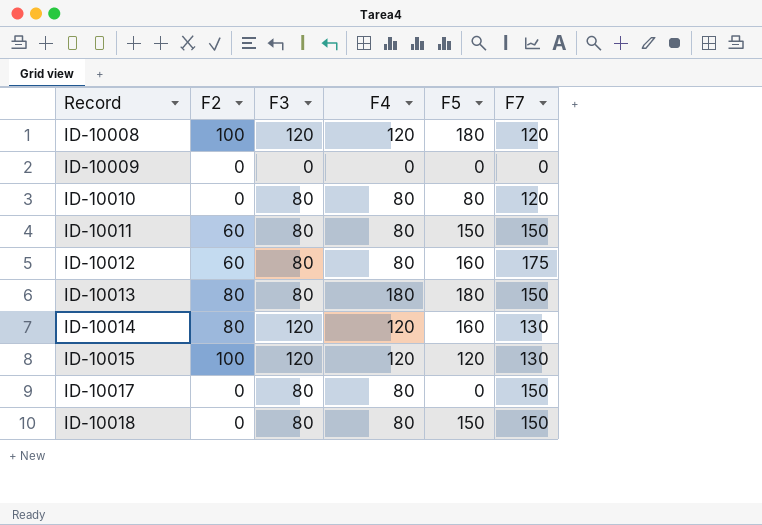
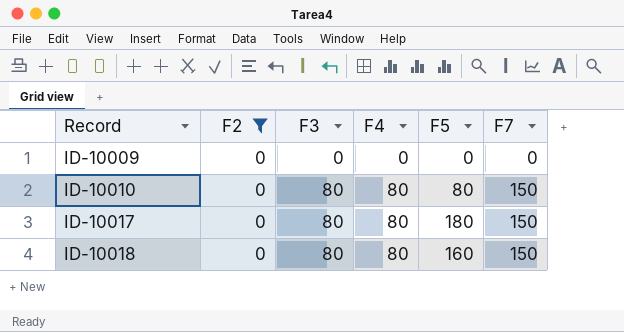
filter: none -> F2 = 0
ID-10010 | F7: 120 -> 150
ID-10017 | F5: 0 -> 180
ID-10018 | F5: 150 -> 160

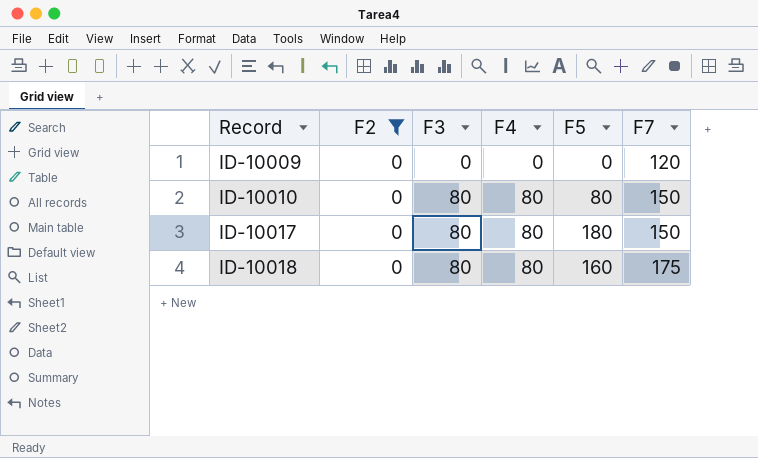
ID-10009 | F7: 0 -> 120
ID-10018 | F7: 150 -> 175

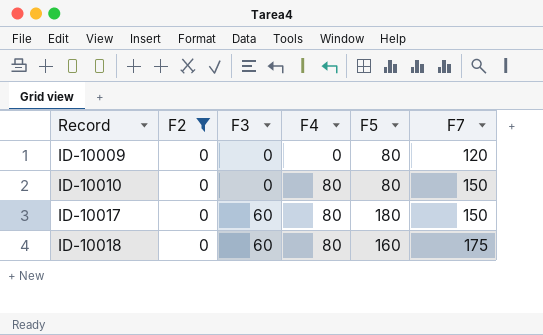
ID-10009 | F5: 0 -> 80
ID-10010 | F3: 80 -> 0
ID-10017 | F3: 80 -> 60
ID-10018 | F3: 80 -> 60

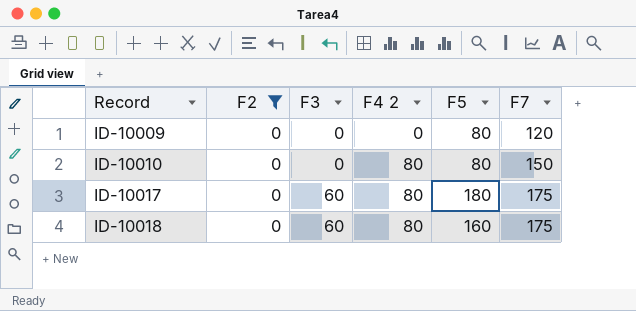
column name: F4 -> F4 2
ID-10017 | F7: 150 -> 175

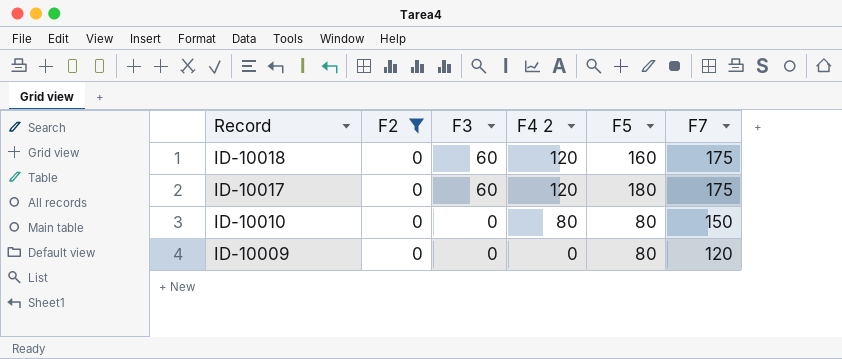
row order: Record ascending -> Record descending
ID-10018 | F4 2: 80 -> 120
ID-10017 | F4 2: 80 -> 120

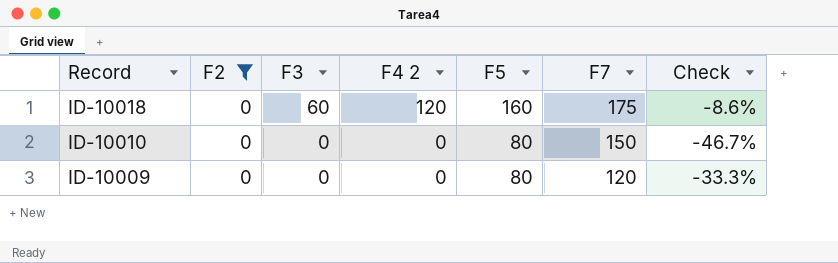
column Check | formula: none -> ([F5] - [F7]) / [F7]
row ID-10017: 0 | 60 | 120 | 180 | 175 -> none
ID-10010 | F4 2: 80 -> 0

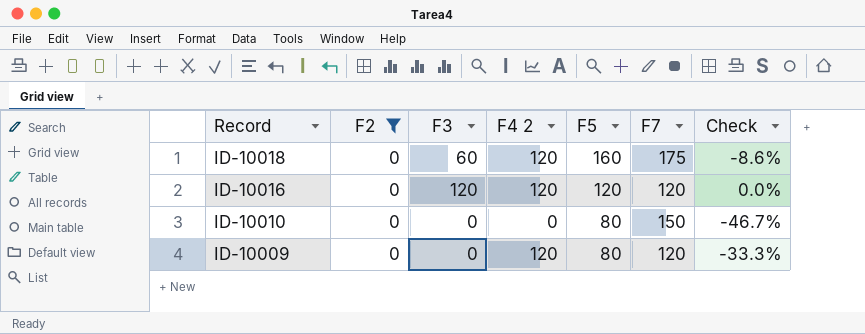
row ID-10016: none -> 0 | 120 | 120 | 120 | 120 | 0.0%
ID-10009 | F4 2: 0 -> 120

